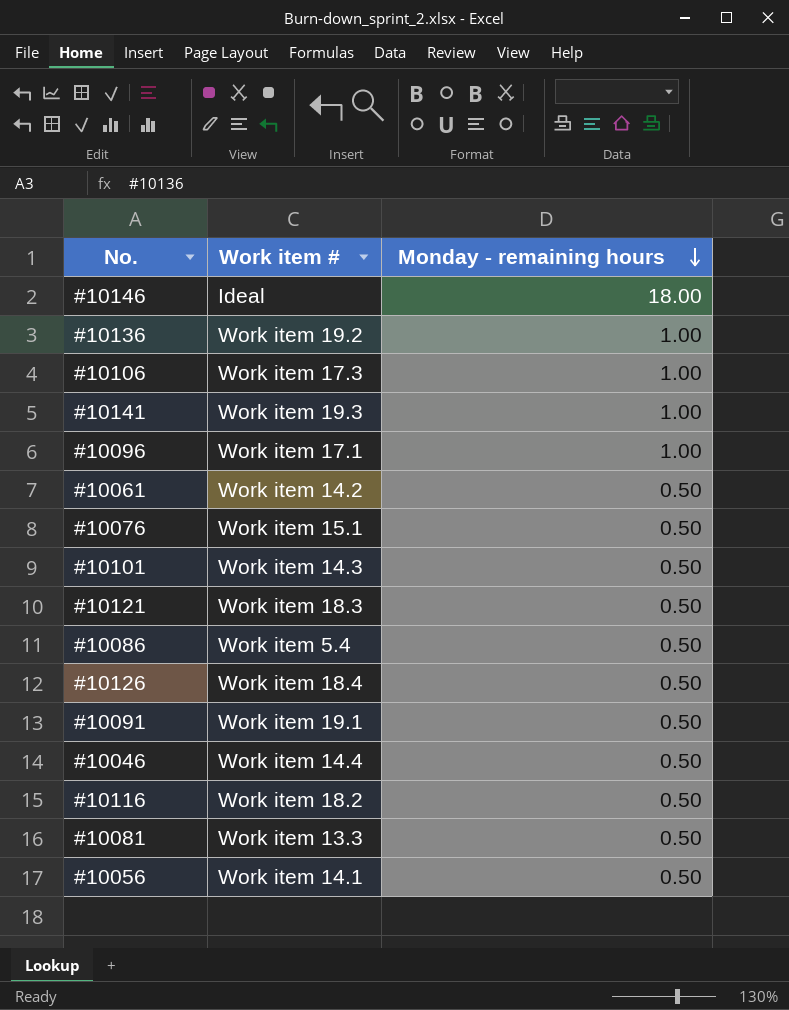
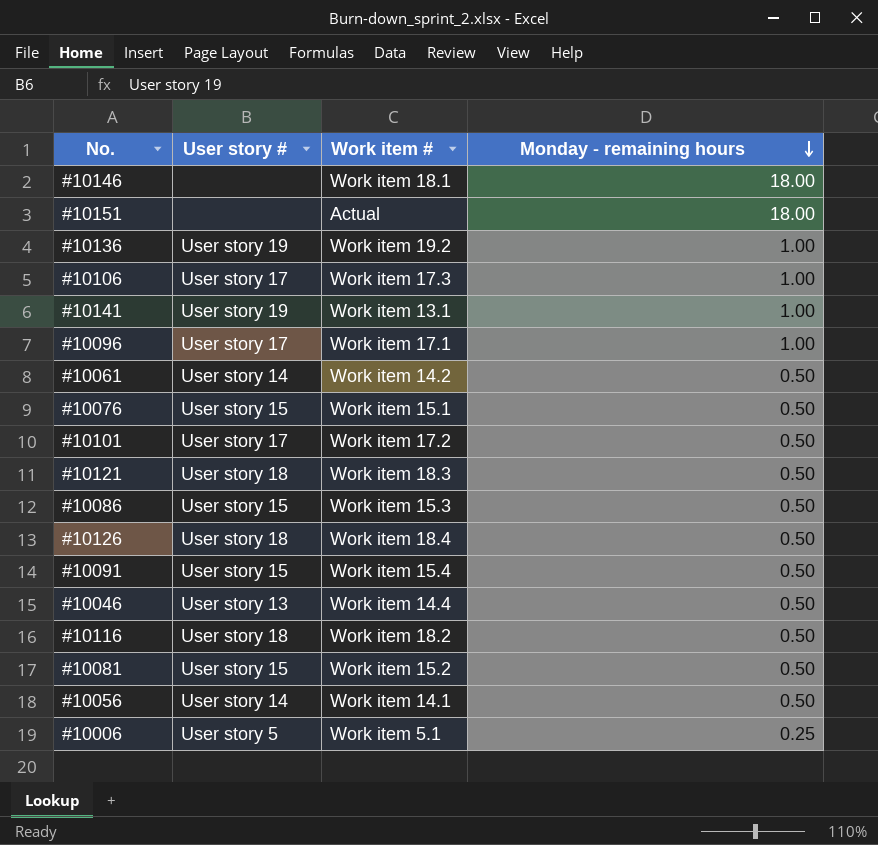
column User story # | position: none -> 2
#10146 | Work item #: Ideal -> Work item 18.1
row #10151: none -> none | Actual | 18.00
#10141 | Work item #: Work item 19.3 -> Work item 13.1
#10101 | Work item #: Work item 14.3 -> Work item 17.2
#10086 | Work item #: Work item 5.4 -> Work item 15.3
#10091 | Work item #: Work item 19.1 -> Work item 15.4
#10081 | Work item #: Work item 13.3 -> Work item 15.2
row #10006: none -> User story 5 | Work item 5.1 | 0.25

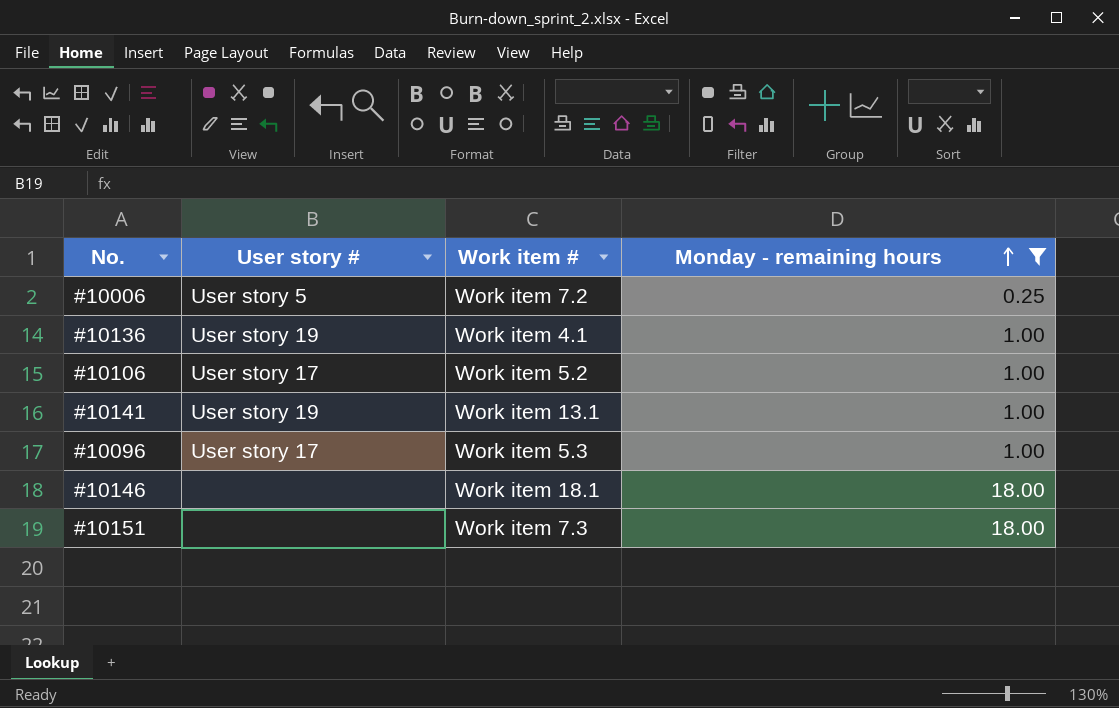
filter: none -> Monday - remaining hours != 0.50
row order: Monday - remaining hours descending -> Monday - remaining hours ascending
#10006 | Work item #: Work item 5.1 -> Work item 7.2
#10136 | Work item #: Work item 19.2 -> Work item 4.1
#10106 | Work item #: Work item 17.3 -> Work item 5.2
#10096 | Work item #: Work item 17.1 -> Work item 5.3
#10151 | Work item #: Actual -> Work item 7.3

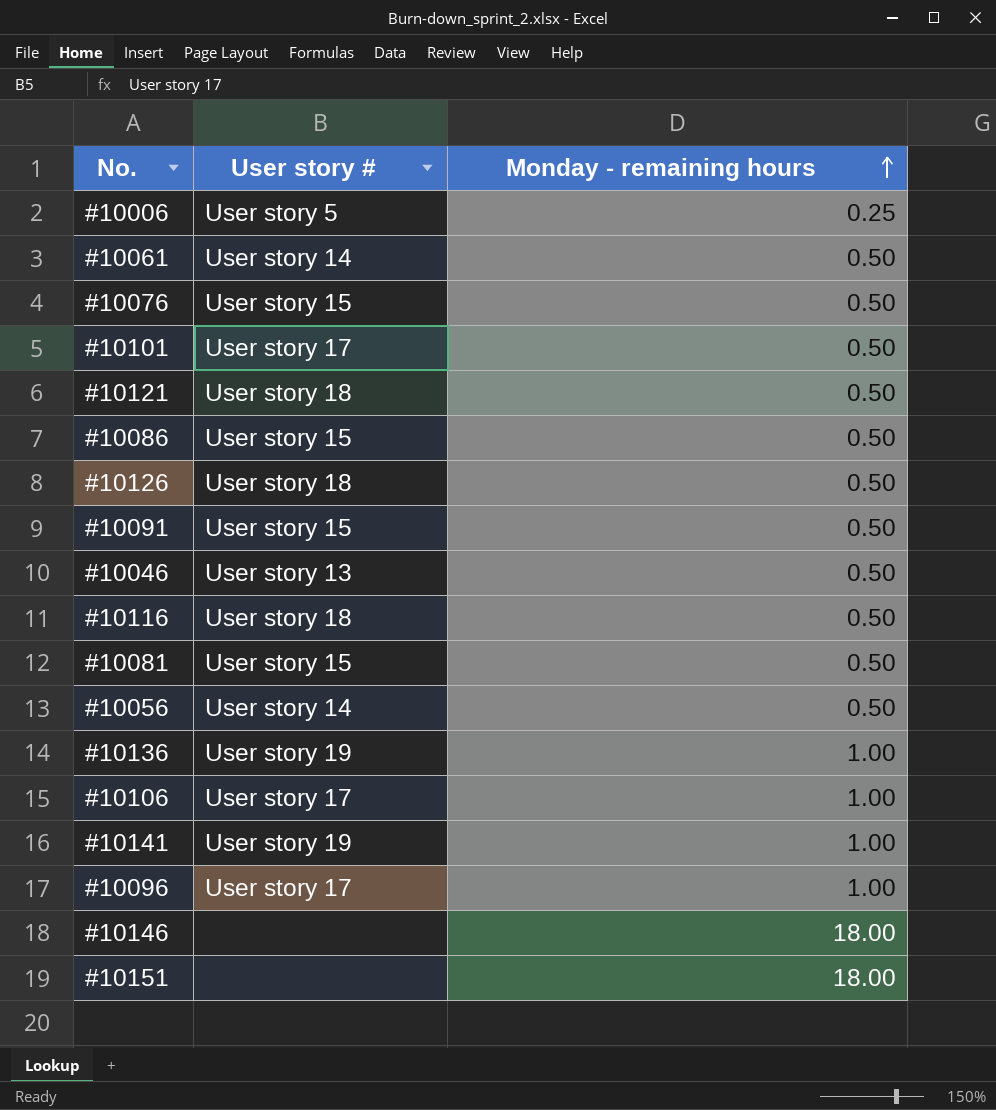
filter: Monday - remaining hours != 0.50 -> none
column Work item # | position: 3 -> none

